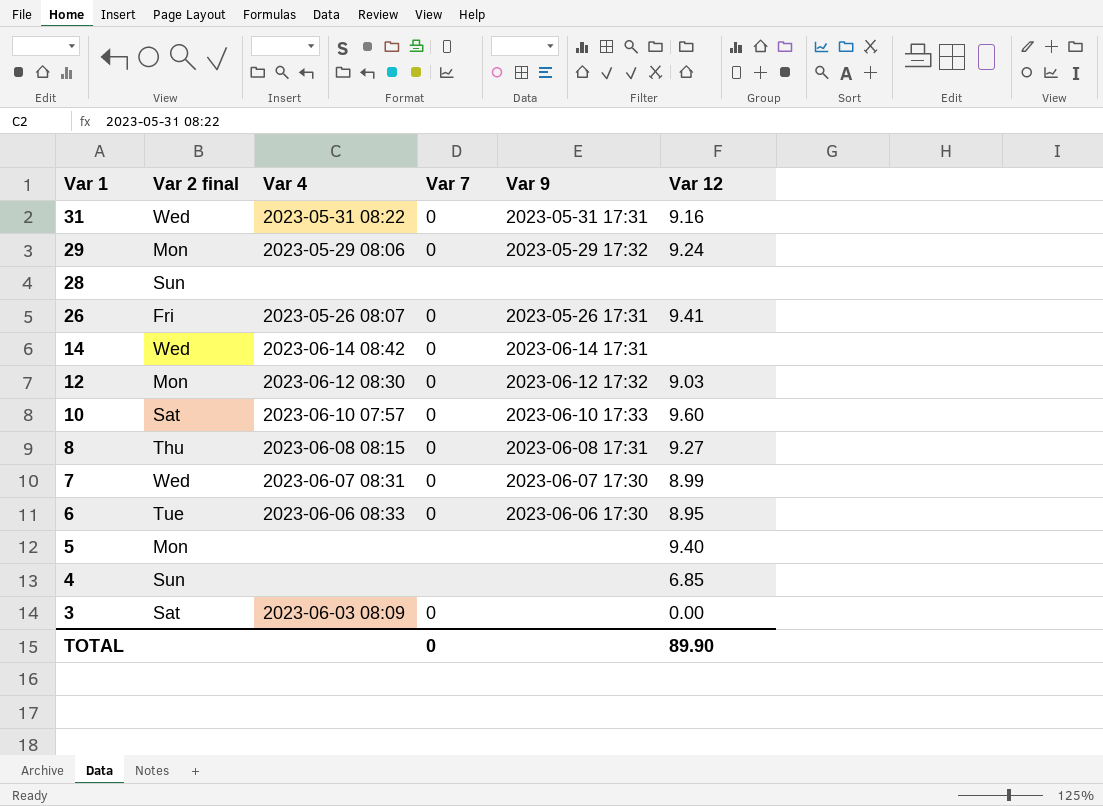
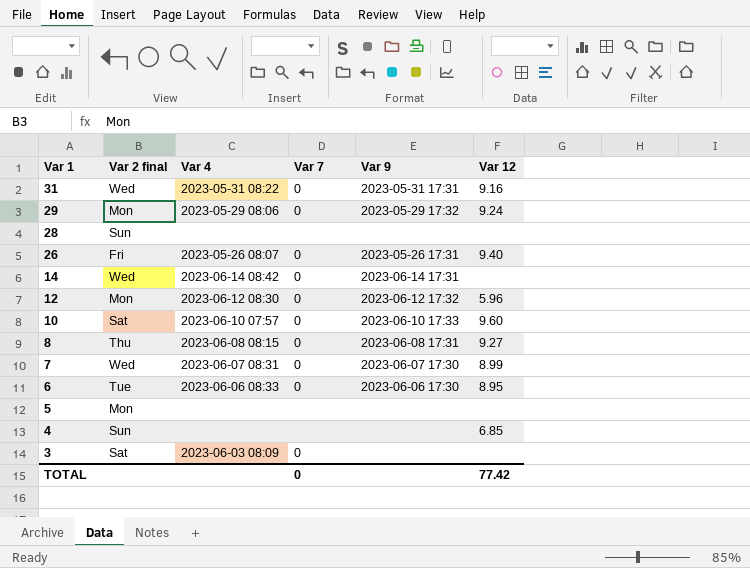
26 | Var 12: 9.41 -> 9.40
12 | Var 12: 9.03 -> 5.96
5 | Var 12: 9.40 -> none
3 | Var 12: 0.00 -> none
TOTAL | Var 12: 89.90 -> 77.42

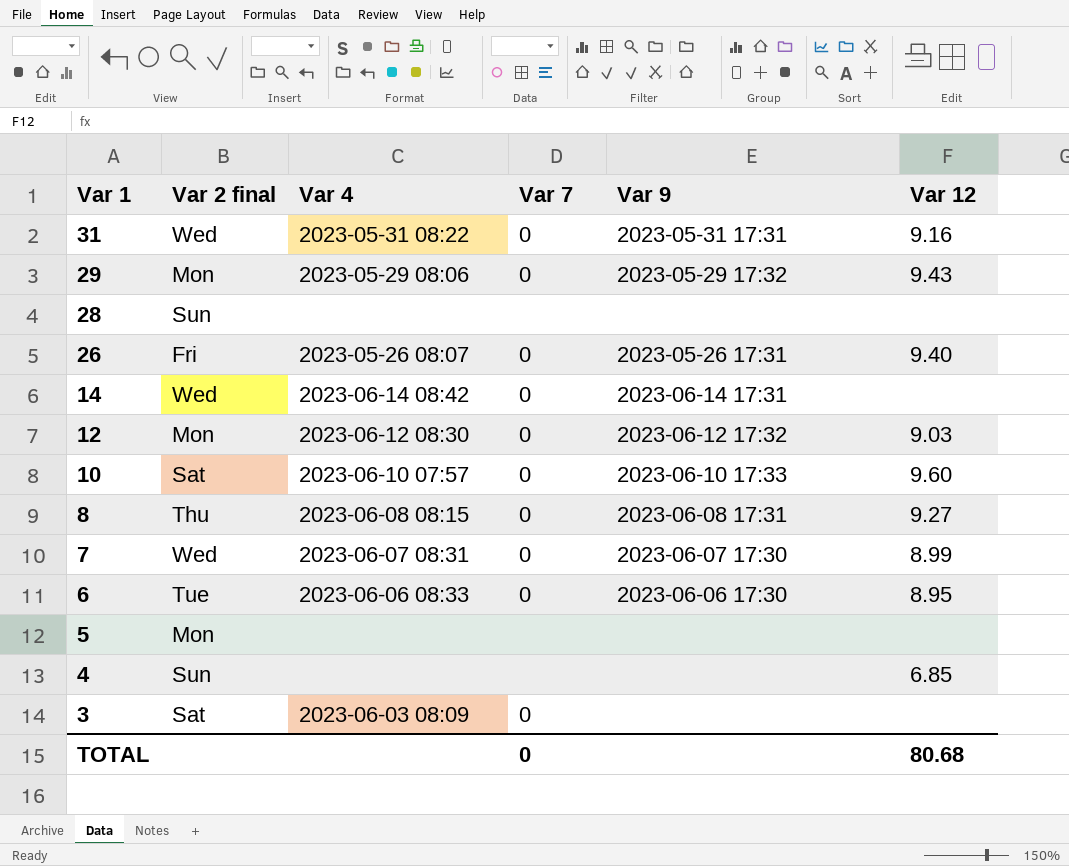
29 | Var 12: 9.24 -> 9.43
12 | Var 12: 5.96 -> 9.03
TOTAL | Var 12: 77.42 -> 80.68

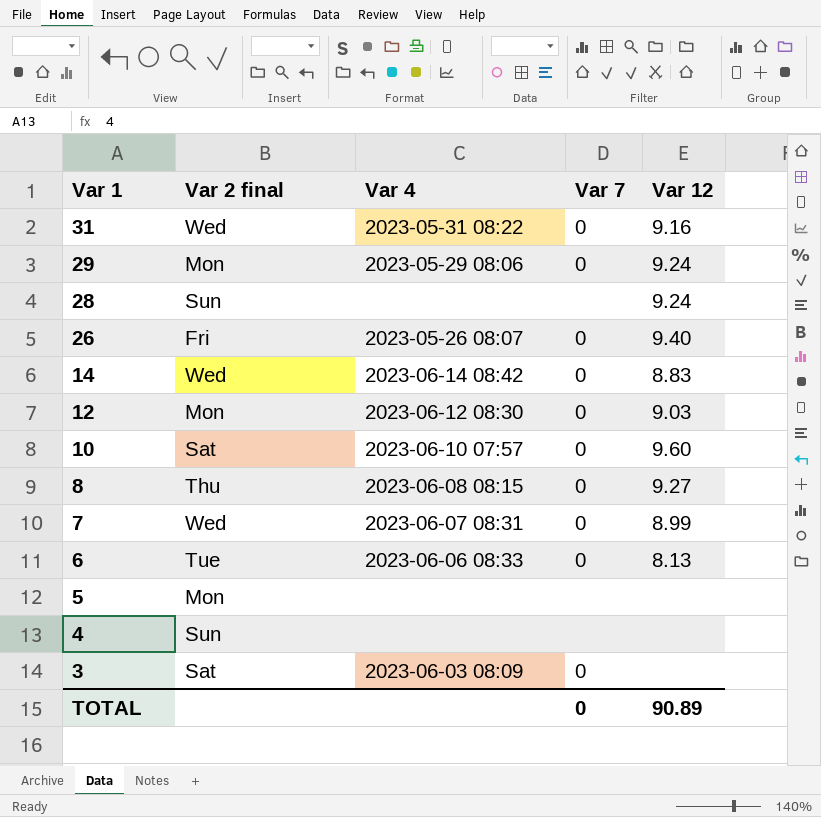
column Var 9 | position: 5 -> none
29 | Var 12: 9.43 -> 9.24
28 | Var 12: none -> 9.24
14 | Var 12: none -> 8.83
6 | Var 12: 8.95 -> 8.13
4 | Var 12: 6.85 -> none
TOTAL | Var 12: 80.68 -> 90.89

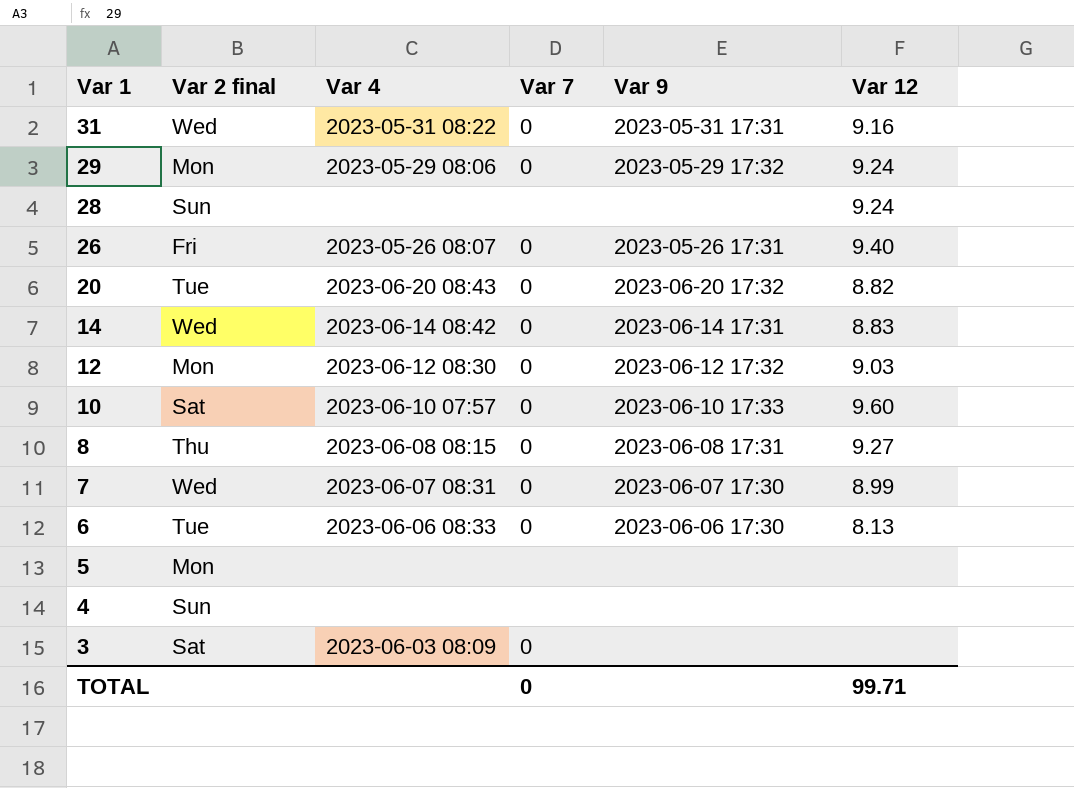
column Var 9 | position: none -> 5
row 20: none -> Tue | 2023-06-20 08:43 | 0 | 2023-06-20 17:32 | 8.82
TOTAL | Var 12: 90.89 -> 99.71

